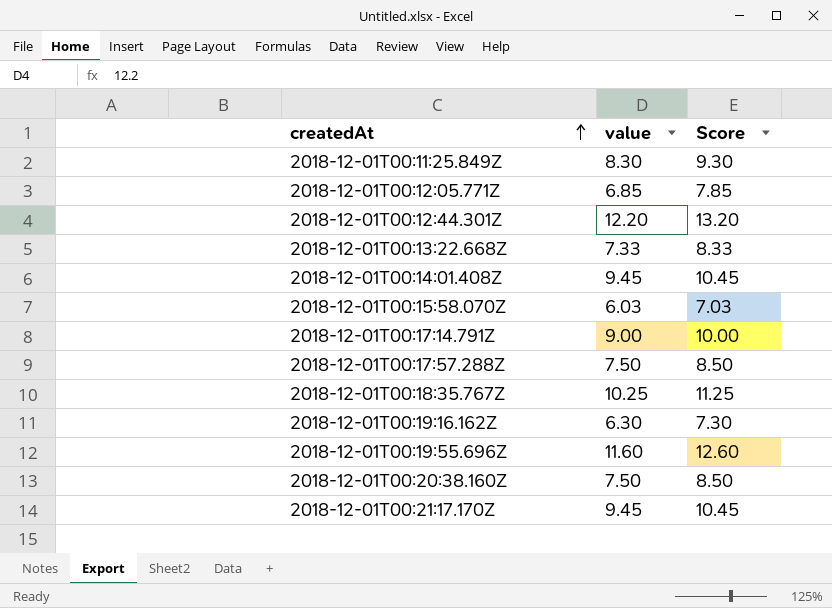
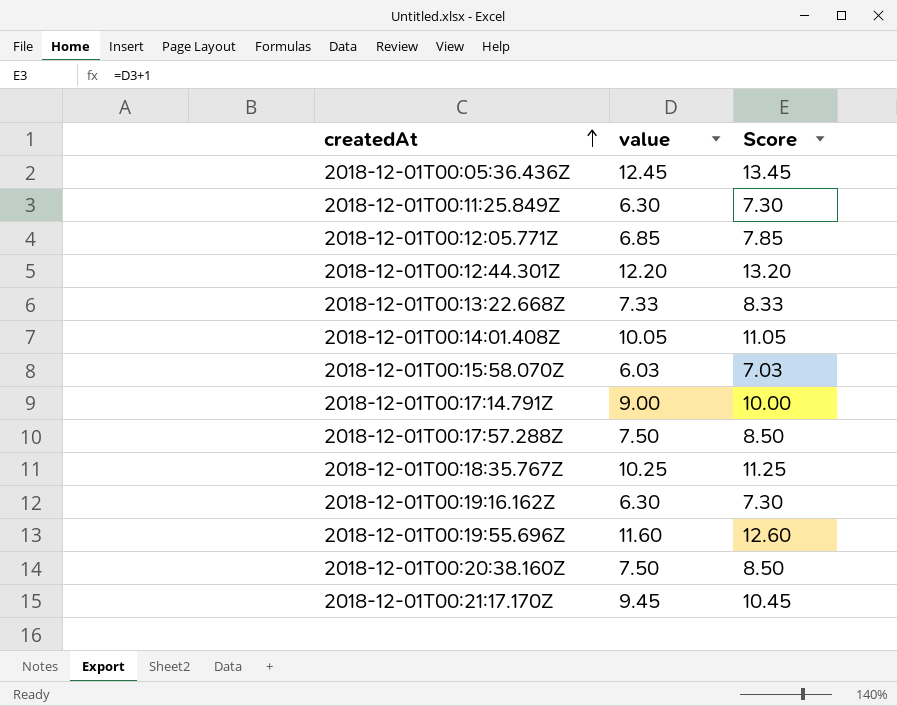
row 2018-12-01T00:05:36.436Z: none -> 12.45 | 13.45
2018-12-01T00:11:25.849Z | value: 8.30 -> 6.30
2018-12-01T00:11:25.849Z | Score: 9.30 -> 7.30
2018-12-01T00:14:01.408Z | value: 9.45 -> 10.05
2018-12-01T00:14:01.408Z | Score: 10.45 -> 11.05

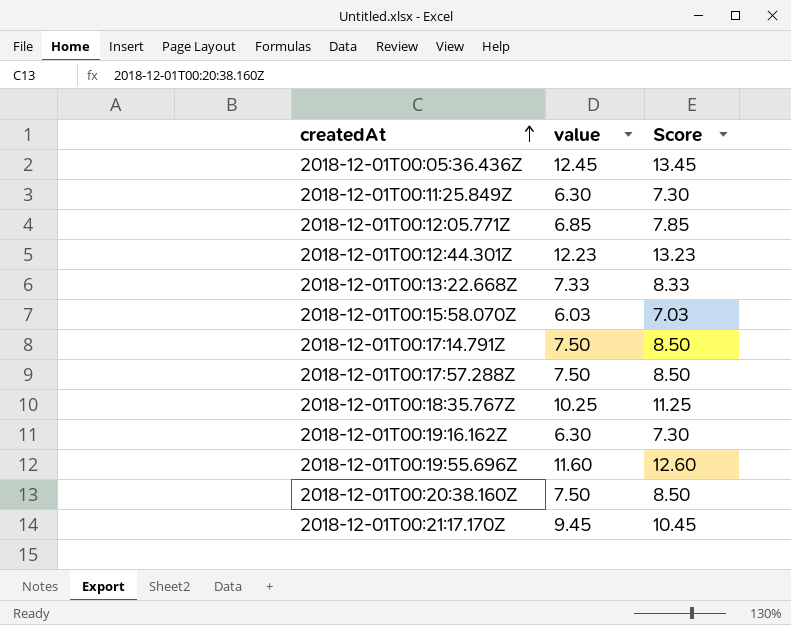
row 2018-12-01T00:14:01.408Z: 10.05 | 11.05 -> none
2018-12-01T00:12:44.301Z | value: 12.20 -> 12.23
2018-12-01T00:12:44.301Z | Score: 13.20 -> 13.23
2018-12-01T00:17:14.791Z | value: 9.00 -> 7.50
2018-12-01T00:17:14.791Z | Score: 10.00 -> 8.50

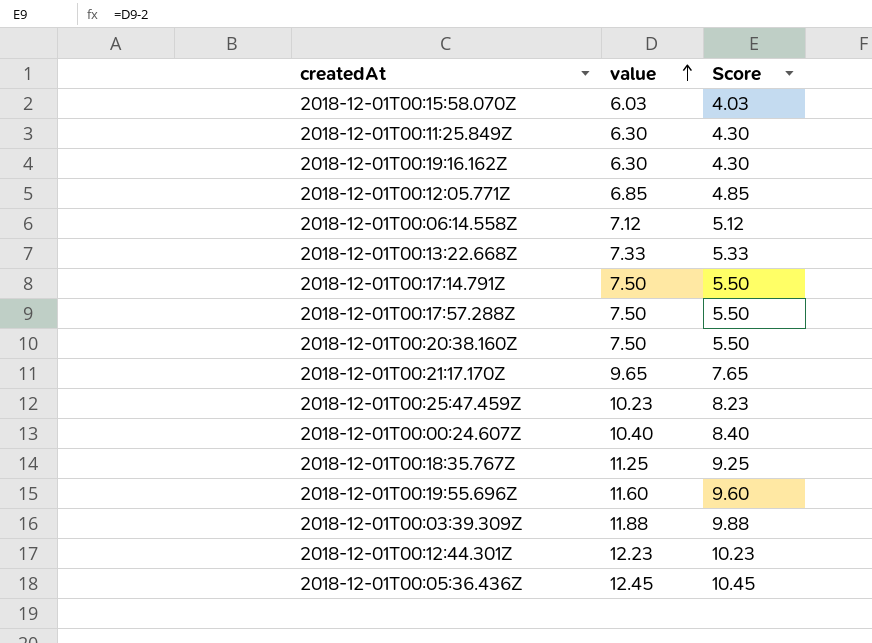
row order: createdAt ascending -> value ascending
column Score | formula: [value] + 1 -> [value] - 2
row 2018-12-01T00:06:14.558Z: none -> 7.12 | 5.12
2018-12-01T00:21:17.170Z | value: 9.45 -> 9.65
row 2018-12-01T00:25:47.459Z: none -> 10.23 | 8.23
row 2018-12-01T00:00:24.607Z: none -> 10.40 | 8.40
2018-12-01T00:18:35.767Z | value: 10.25 -> 11.25
row 2018-12-01T00:03:39.309Z: none -> 11.88 | 9.88

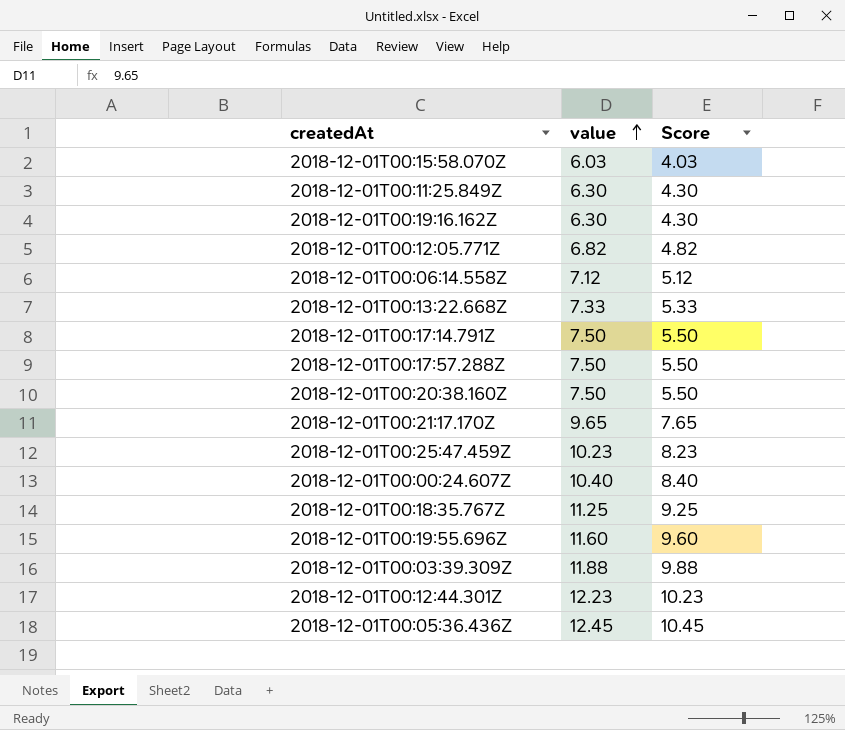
2018-12-01T00:12:05.771Z | value: 6.85 -> 6.82
2018-12-01T00:12:05.771Z | Score: 4.85 -> 4.82

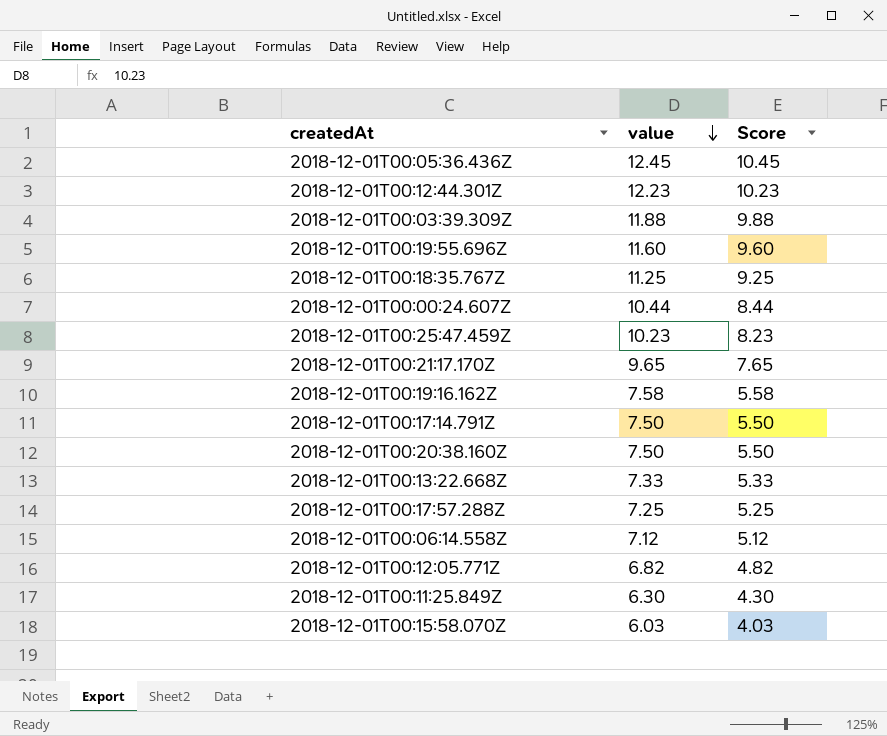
row order: value ascending -> value descending
2018-12-01T00:00:24.607Z | value: 10.40 -> 10.44
2018-12-01T00:00:24.607Z | Score: 8.40 -> 8.44
2018-12-01T00:19:16.162Z | value: 6.30 -> 7.58
2018-12-01T00:19:16.162Z | Score: 4.30 -> 5.58
2018-12-01T00:17:57.288Z | value: 7.50 -> 7.25
2018-12-01T00:17:57.288Z | Score: 5.50 -> 5.25

